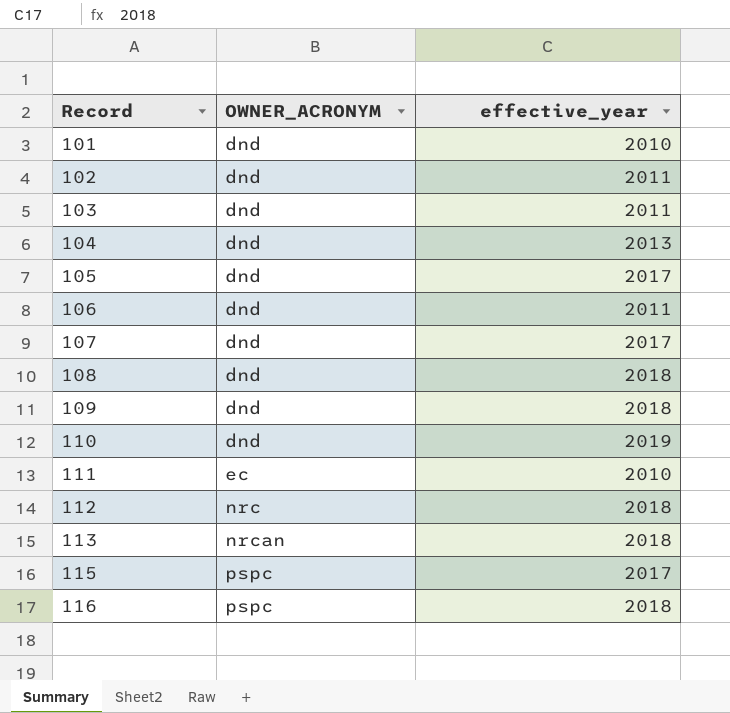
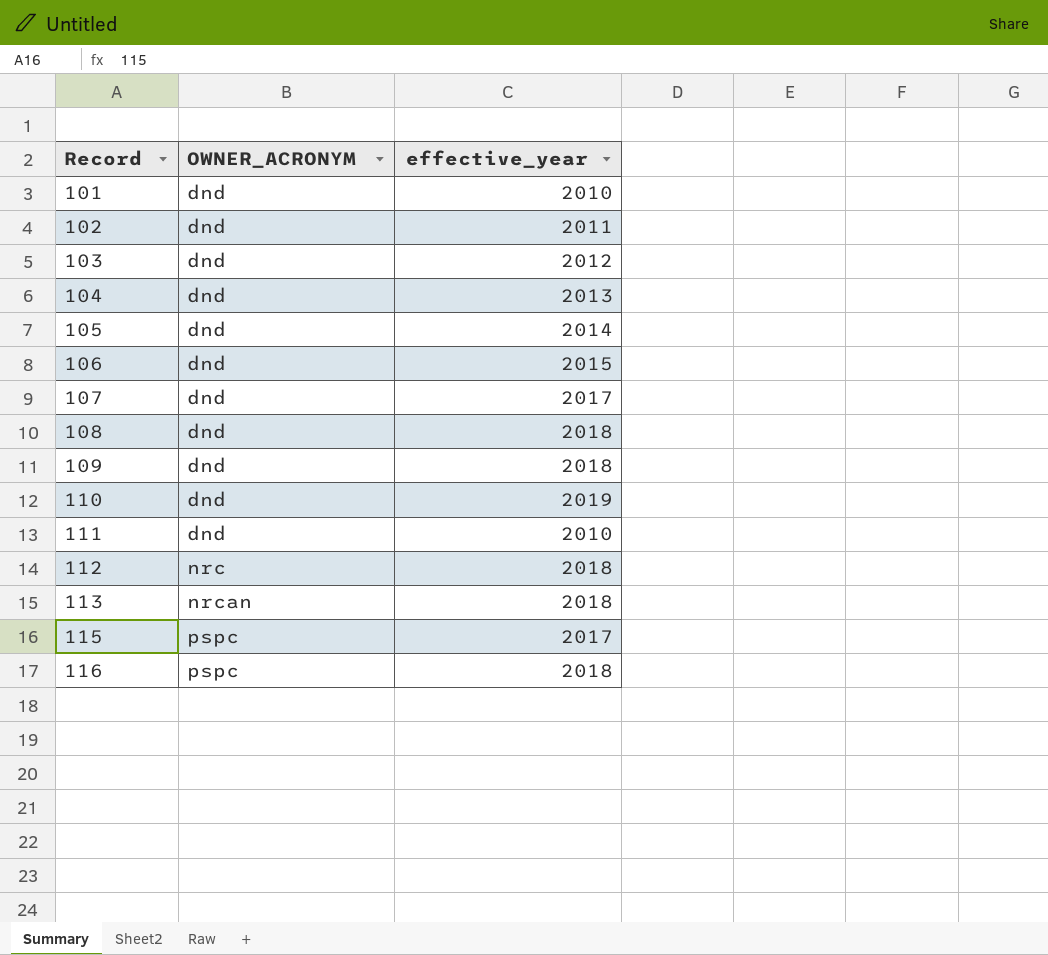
103 | effective_year: 2011 -> 2012
105 | effective_year: 2017 -> 2014
106 | effective_year: 2011 -> 2015
111 | OWNER_ACRONYM: ec -> dnd

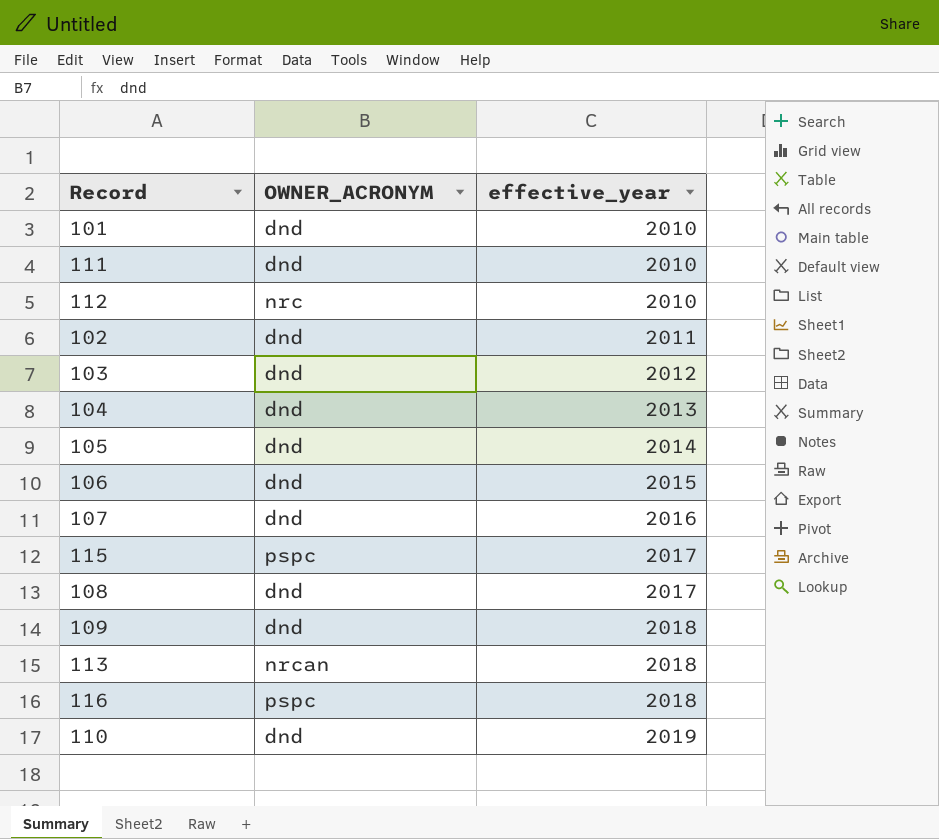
row order: Record ascending -> effective_year ascending
112 | effective_year: 2018 -> 2010
107 | effective_year: 2017 -> 2016
108 | effective_year: 2018 -> 2017

